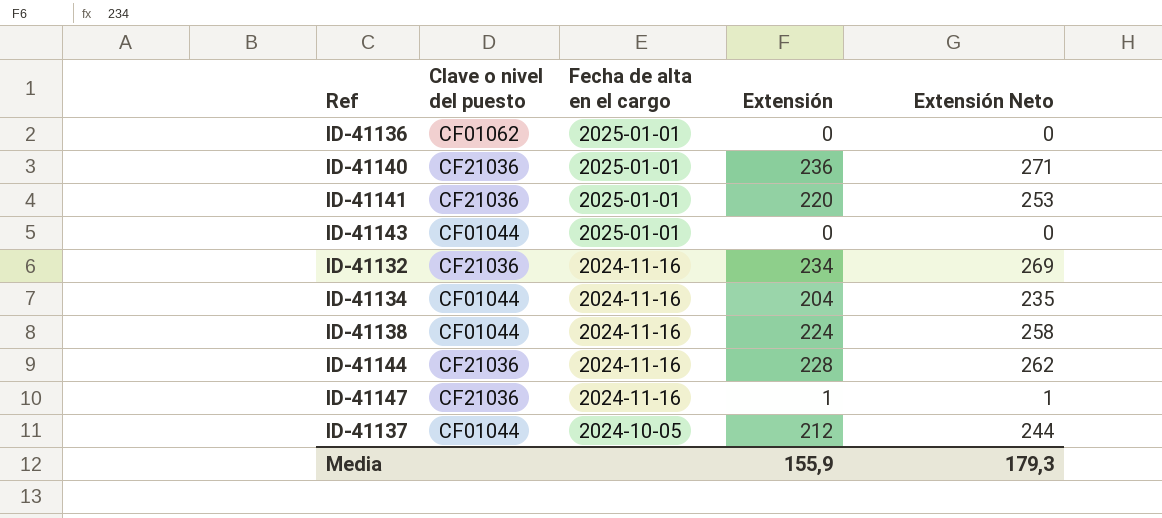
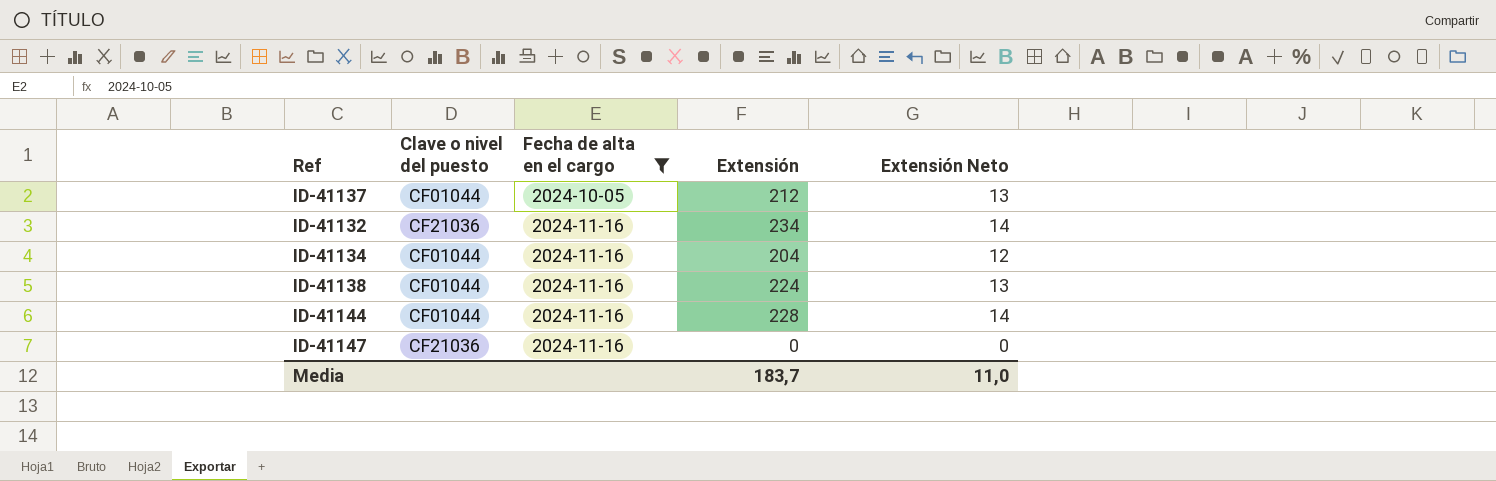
filter: none -> Fecha de alta en el cargo != 2025-01-01
row order: Fecha de alta en el cargo descending -> Fecha de alta en el cargo ascending
column Extensión Neto | formula: [Extensión] * 1,15 -> [Extensión] * 0,06
ID-41144 | Clave o nivel del puesto: CF21036 -> CF01044
ID-41147 | Extensión: 1 -> 0
Media | Extensión: 155,9 -> 183,7
Media | Extensión Neto: 179,3 -> 11,0

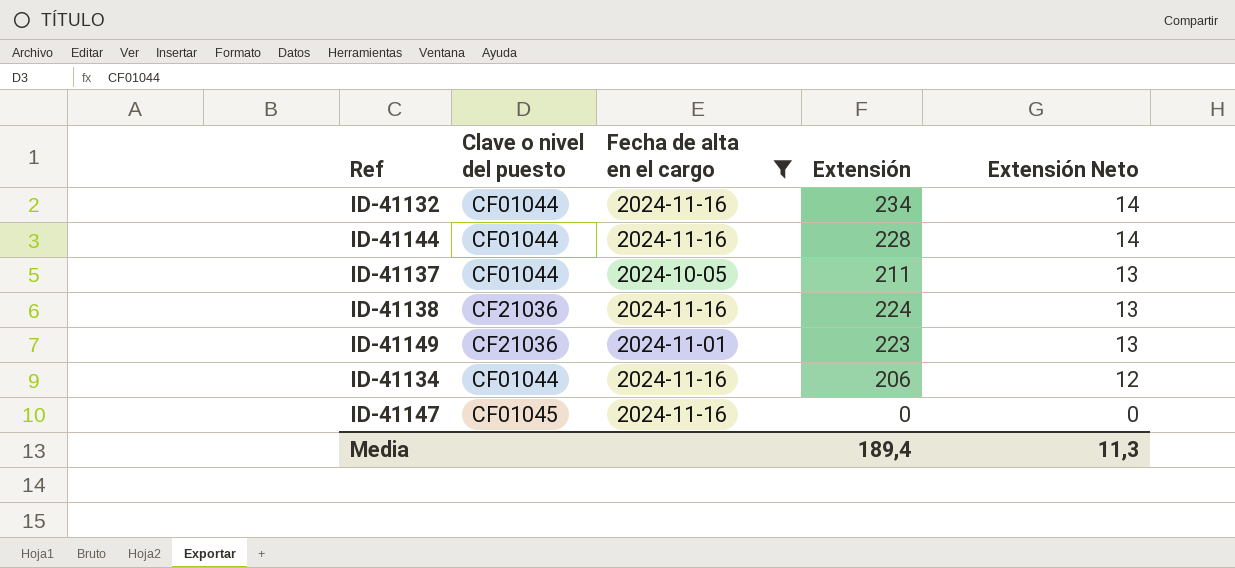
row order: Fecha de alta en el cargo ascending -> Extensión Neto descending
ID-41132 | Clave o nivel del puesto: CF21036 -> CF01044
ID-41137 | Extensión: 212 -> 211
ID-41138 | Clave o nivel del puesto: CF01044 -> CF21036
row ID-41149: none -> CF21036 | 2024-11-01 | 223 | 13
ID-41134 | Extensión: 204 -> 206
ID-41147 | Clave o nivel del puesto: CF21036 -> CF01045
Media | Extensión: 183,7 -> 189,4
Media | Extensión Neto: 11,0 -> 11,3

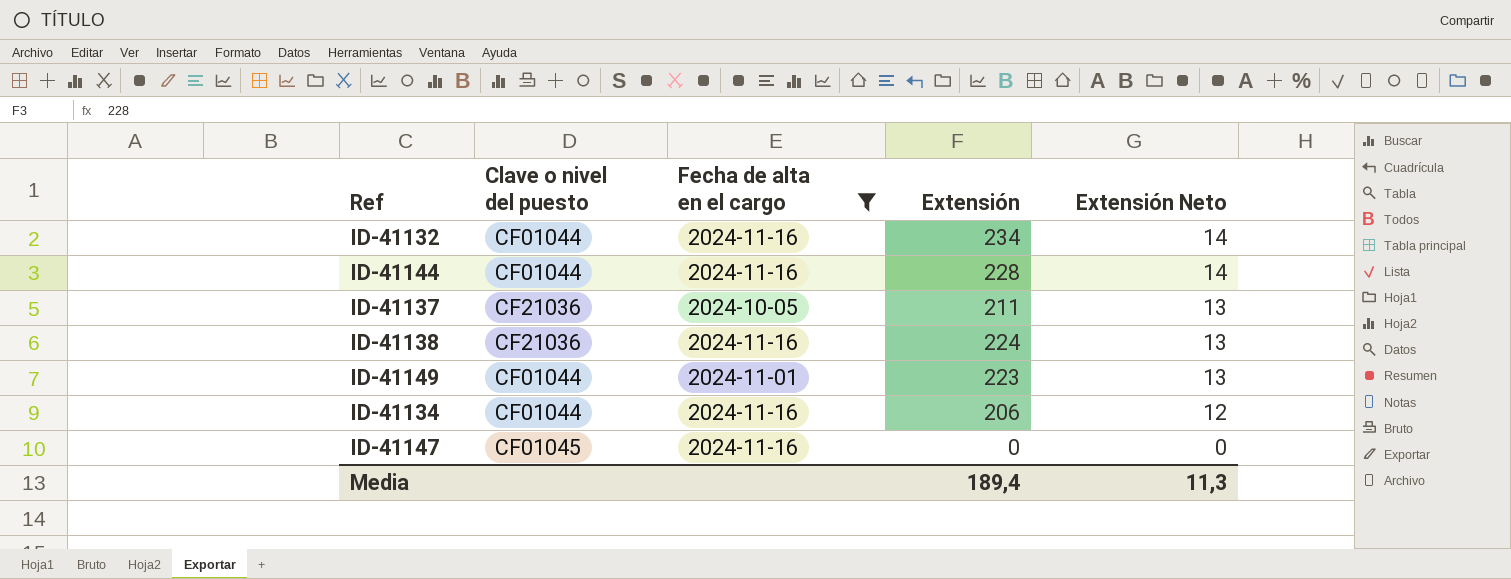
ID-41137 | Clave o nivel del puesto: CF01044 -> CF21036
ID-41149 | Clave o nivel del puesto: CF21036 -> CF01044

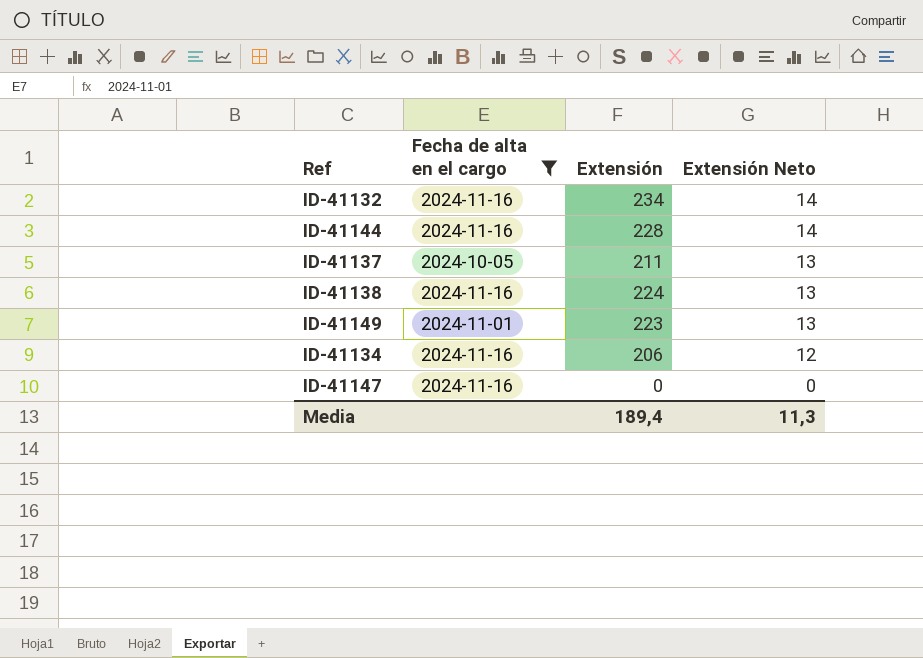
column Clave o nivel del puesto | position: 2 -> none

